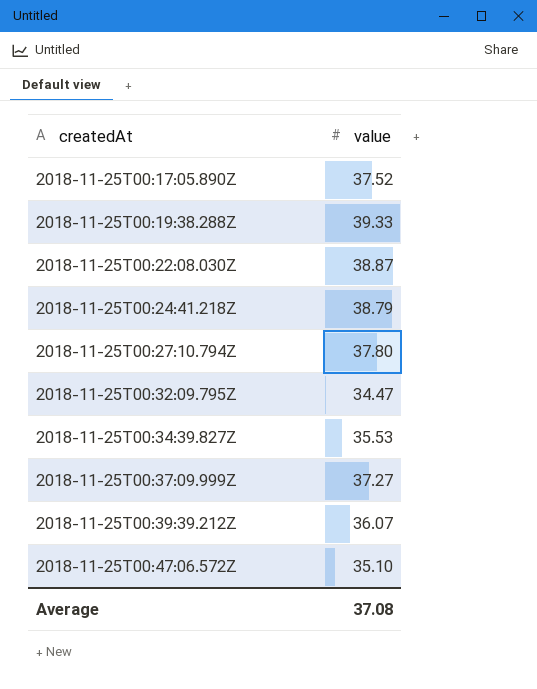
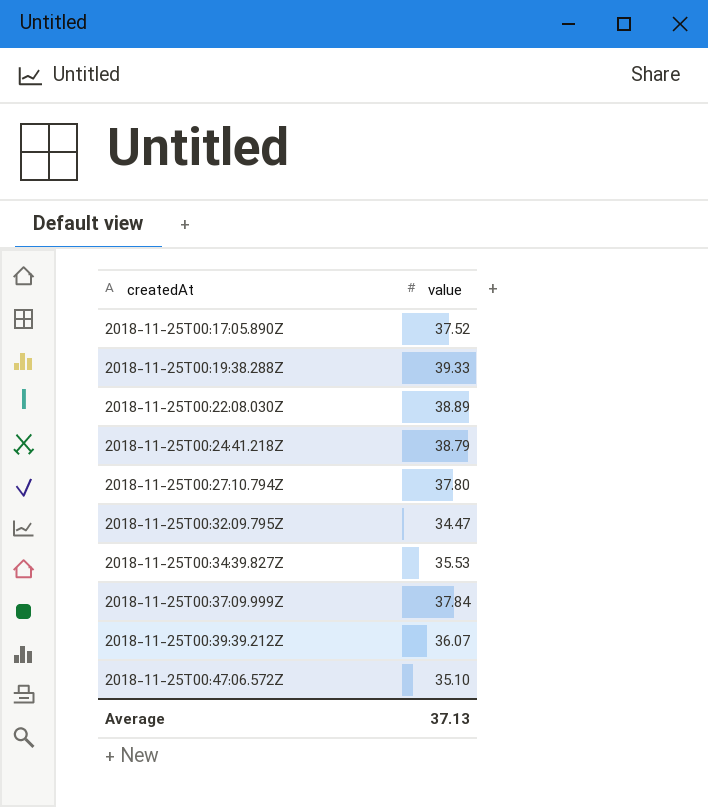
2018-11-25T00:22:08.030Z | value: 38.87 -> 38.89
2018-11-25T00:37:09.999Z | value: 37.27 -> 37.84
Average | value: 37.08 -> 37.13

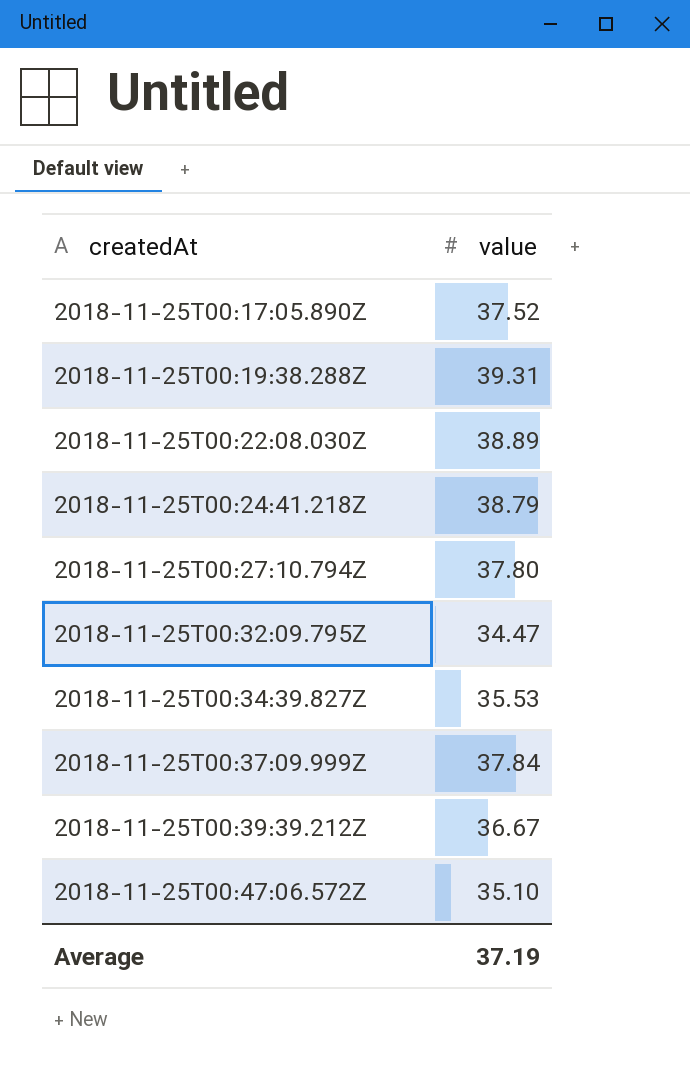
2018-11-25T00:19:38.288Z | value: 39.33 -> 39.31
2018-11-25T00:39:39.212Z | value: 36.07 -> 36.67
Average | value: 37.13 -> 37.19

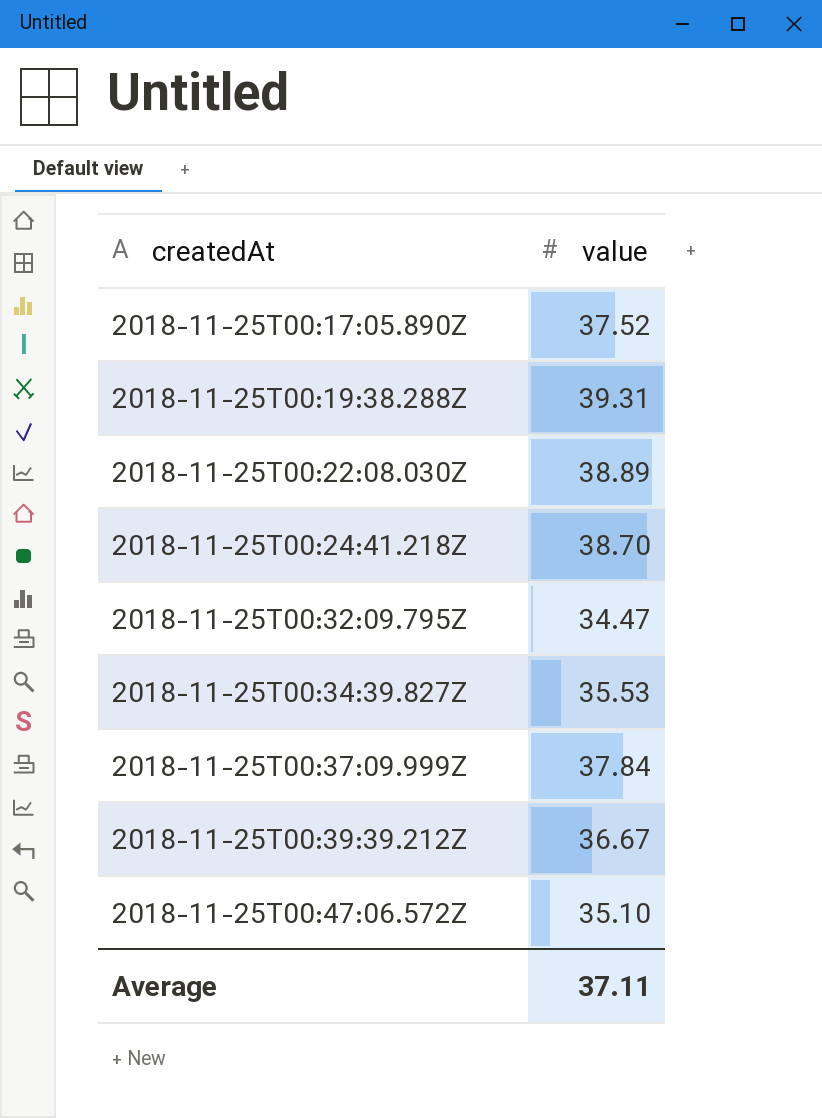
row 2018-11-25T00:27:10.794Z: 37.80 -> none
2018-11-25T00:24:41.218Z | value: 38.79 -> 38.70
Average | value: 37.19 -> 37.11

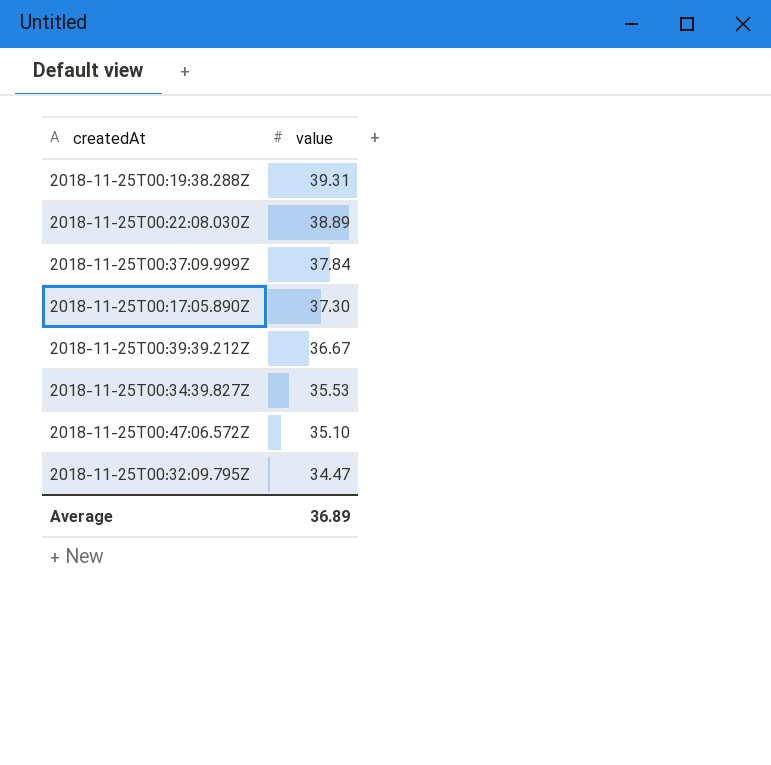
row order: createdAt ascending -> value descending
row 2018-11-25T00:24:41.218Z: 38.70 -> none
2018-11-25T00:17:05.890Z | value: 37.52 -> 37.30
Average | value: 37.11 -> 36.89

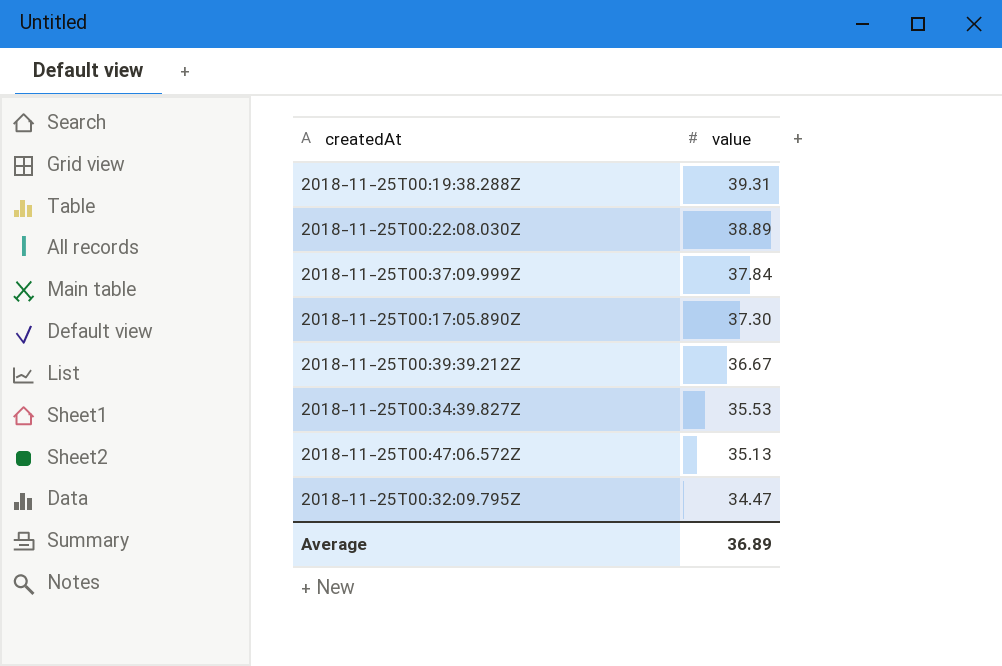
2018-11-25T00:47:06.572Z | value: 35.10 -> 35.13

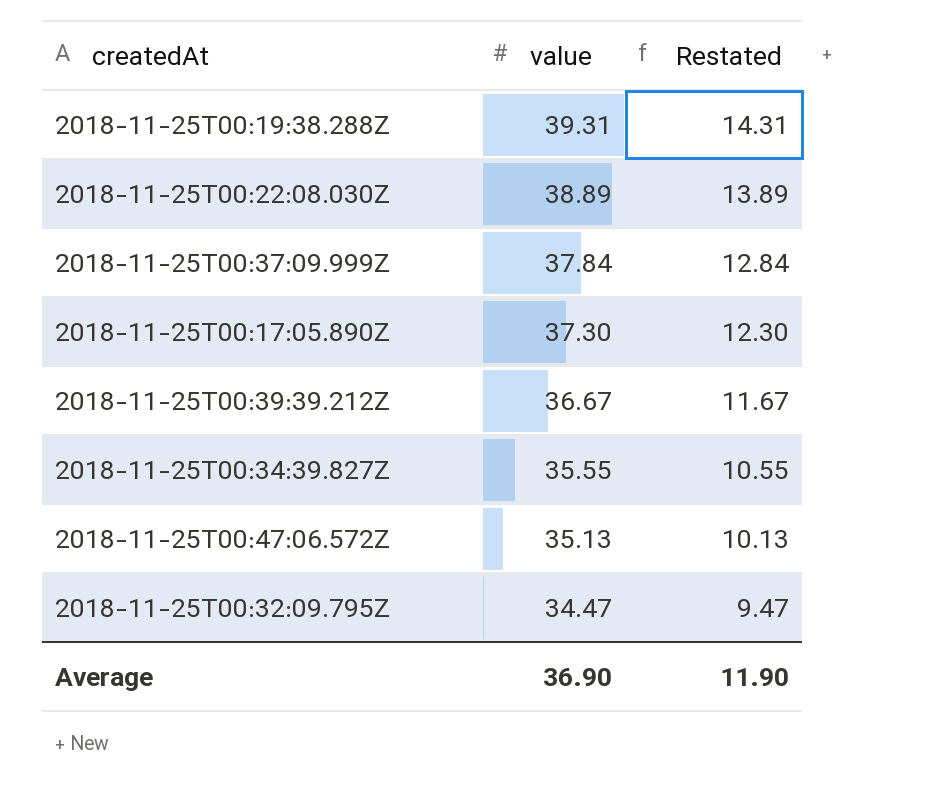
column Restated | formula: none -> [value] - 25
2018-11-25T00:34:39.827Z | value: 35.53 -> 35.55
Average | value: 36.89 -> 36.90

